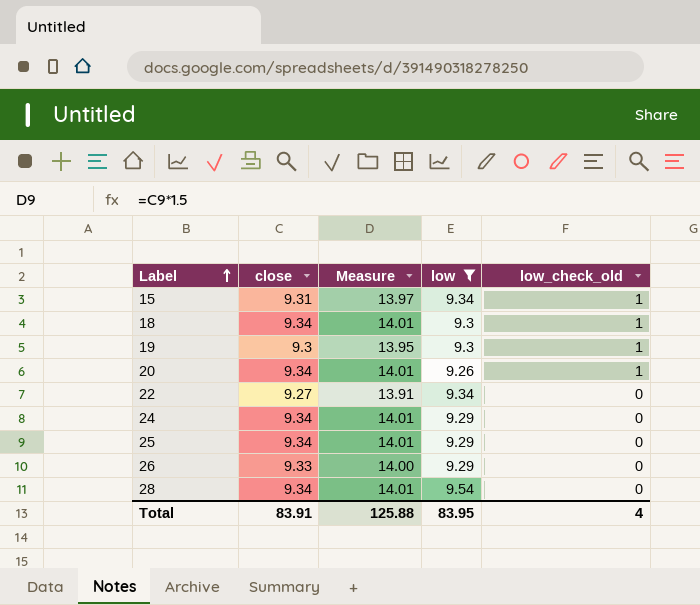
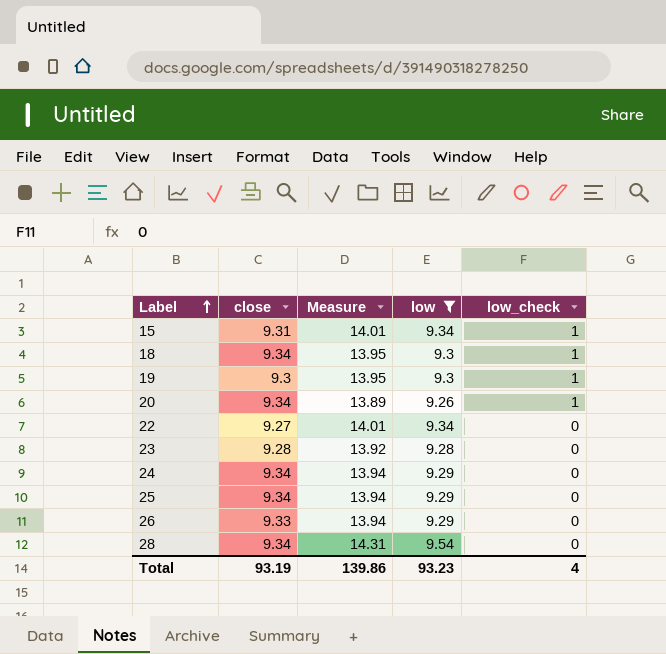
column Measure | formula: [close] * 1.5 -> [low] * 1.5
column name: low_check_old -> low_check
row 23: none -> 9.28 | 13.92 | 9.28 | 0
Total | close: 83.91 -> 93.19
Total | Measure: 125.88 -> 139.86
Total | low: 83.95 -> 93.23

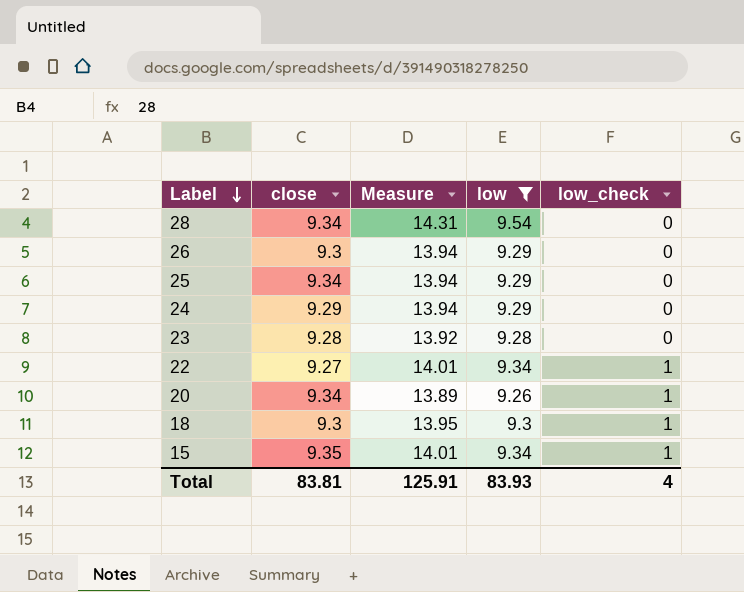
row order: Label ascending -> Label descending
row 19: 9.3 | 13.95 | 9.3 | 1 -> none
26 | close: 9.33 -> 9.3
24 | close: 9.34 -> 9.29
22 | low_check: 0 -> 1
18 | close: 9.34 -> 9.3
15 | close: 9.31 -> 9.35
Total | close: 93.19 -> 83.81
Total | Measure: 139.86 -> 125.91
Total | low: 93.23 -> 83.93

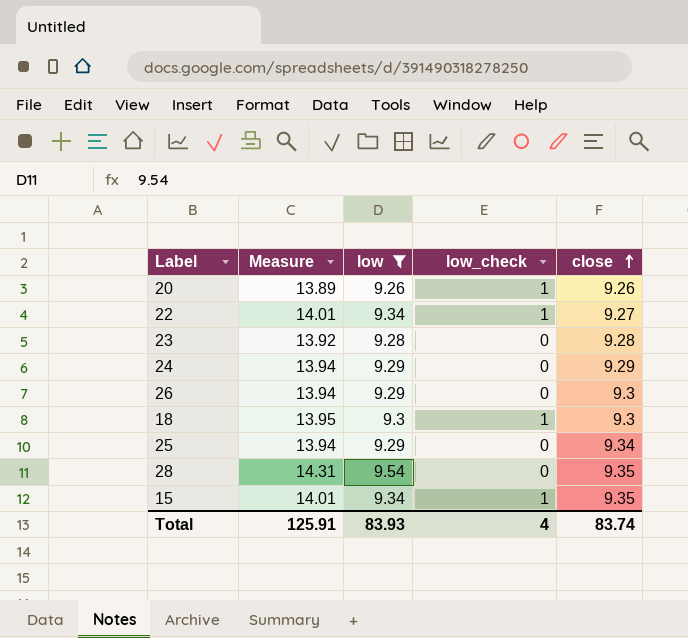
row order: Label descending -> close ascending
column close | position: 2 -> 5
20 | close: 9.34 -> 9.26
28 | close: 9.34 -> 9.35
Total | close: 83.81 -> 83.74

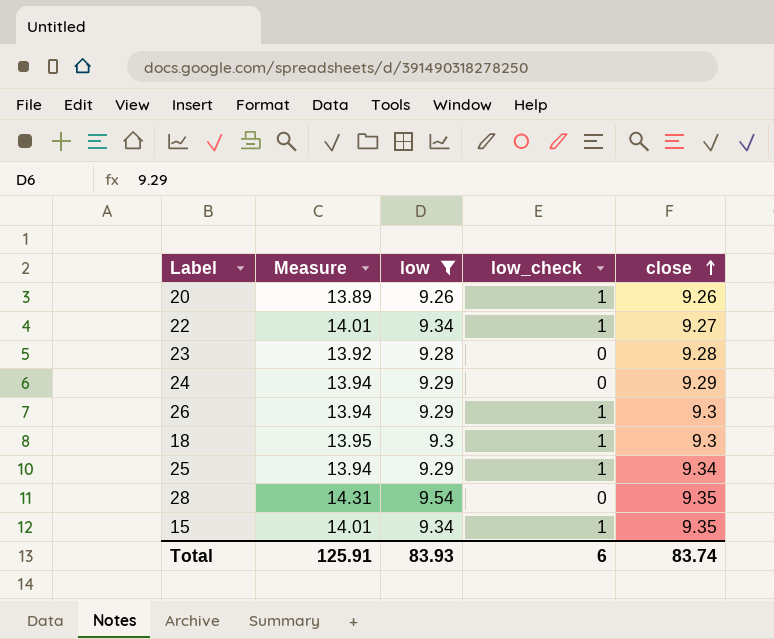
26 | low_check: 0 -> 1
25 | low_check: 0 -> 1
Total | low_check: 4 -> 6

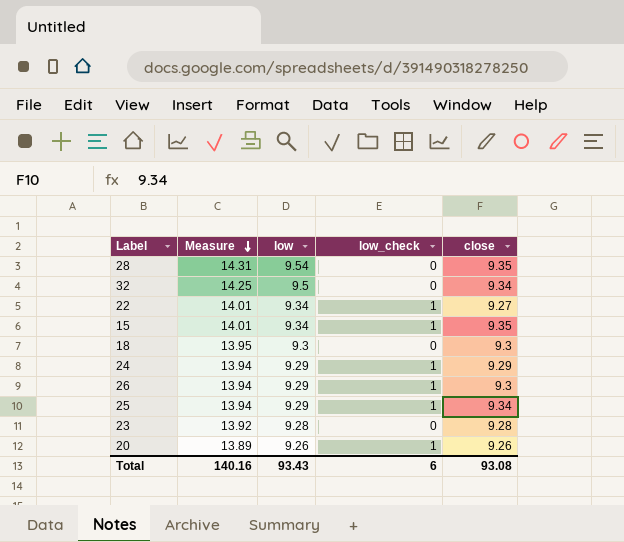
filter: low != 9.5 -> none
row order: close ascending -> Measure descending
18 | low_check: 1 -> 0
24 | low_check: 0 -> 1
Total | Measure: 125.91 -> 140.16
Total | low: 83.93 -> 93.43
Total | close: 83.74 -> 93.08

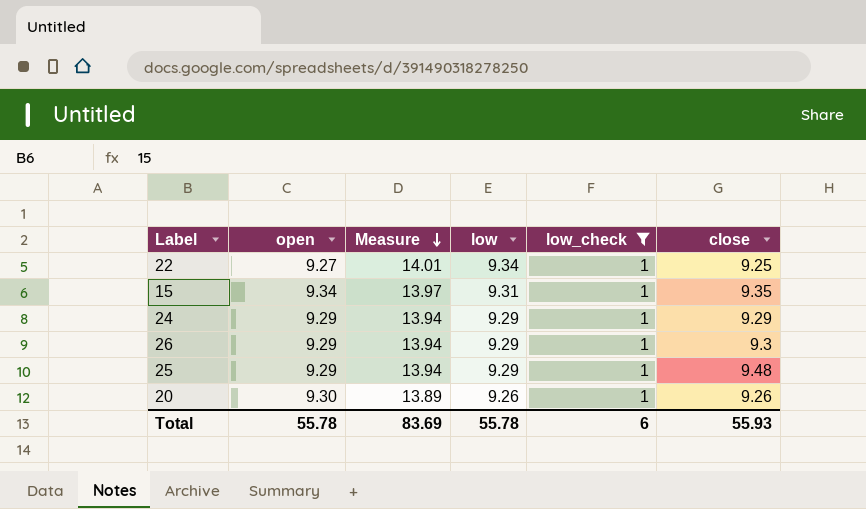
filter: none -> low_check = 1
column open | position: none -> 2
22 | close: 9.27 -> 9.25
15 | Measure: 14.01 -> 13.97
15 | low: 9.34 -> 9.31
25 | close: 9.34 -> 9.48
Total | Measure: 140.16 -> 83.69
Total | low: 93.43 -> 55.78
Total | close: 93.08 -> 55.93

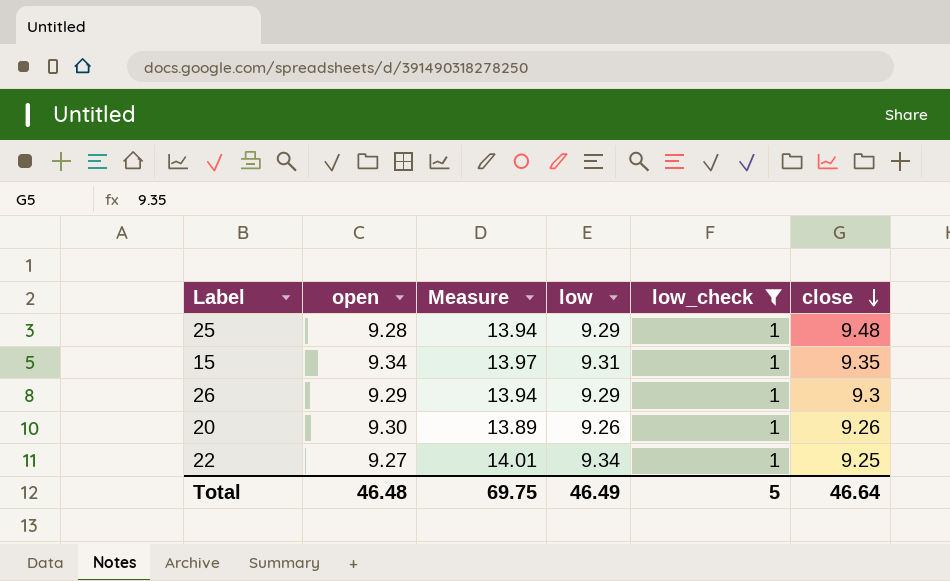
row order: Measure descending -> close descending
row 24: 9.29 | 13.94 | 9.29 | 1 | 9.29 -> none
25 | open: 9.29 -> 9.28
Total | open: 55.78 -> 46.48
Total | Measure: 83.69 -> 69.75
Total | low: 55.78 -> 46.49
Total | low_check: 6 -> 5
Total | close: 55.93 -> 46.64

